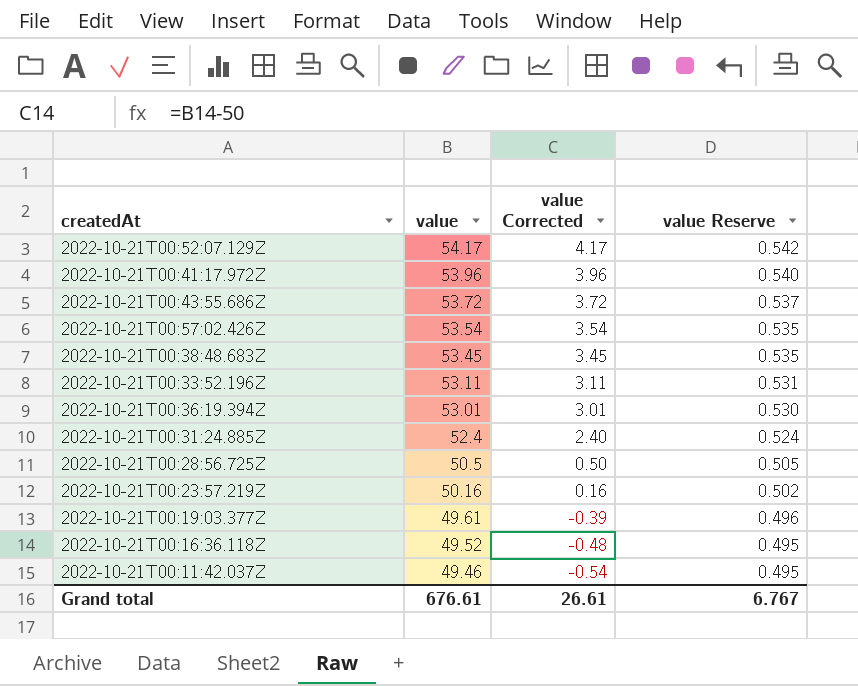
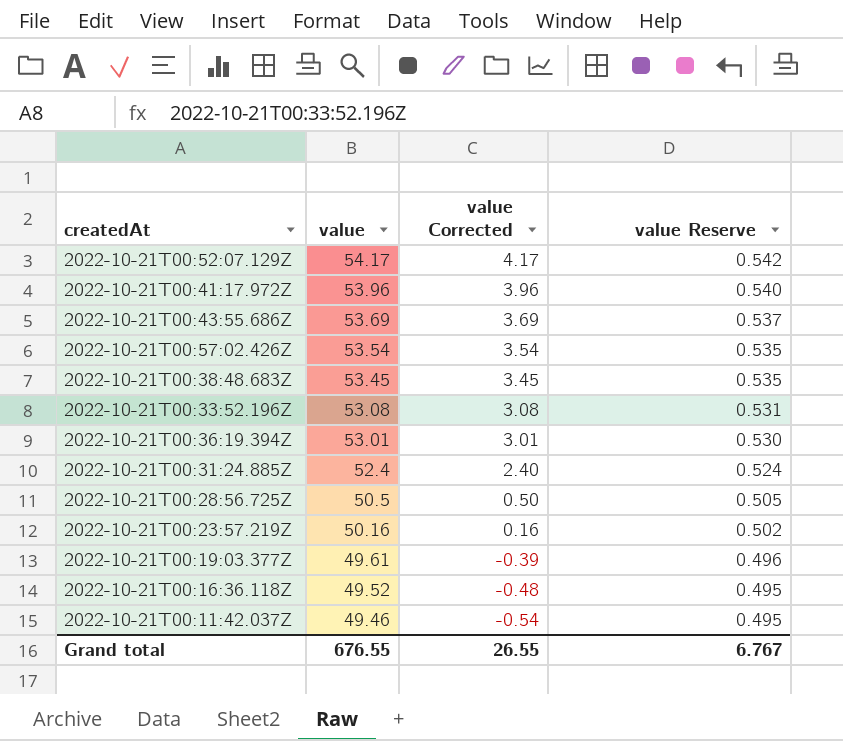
2022-10-21T00:43:55.686Z | value: 53.72 -> 53.69
2022-10-21T00:43:55.686Z | value Corrected: 3.72 -> 3.69
2022-10-21T00:33:52.196Z | value: 53.11 -> 53.08
2022-10-21T00:33:52.196Z | value Corrected: 3.11 -> 3.08
Grand total | value: 676.61 -> 676.55
Grand total | value Corrected: 26.61 -> 26.55

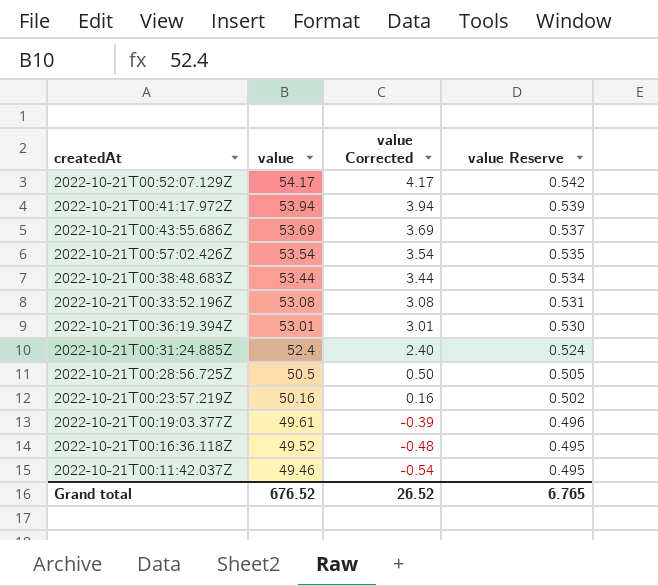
2022-10-21T00:41:17.972Z | value: 53.96 -> 53.94
2022-10-21T00:41:17.972Z | value Corrected: 3.96 -> 3.94
2022-10-21T00:41:17.972Z | value Reserve: 0.540 -> 0.539
2022-10-21T00:38:48.683Z | value: 53.45 -> 53.44
2022-10-21T00:38:48.683Z | value Corrected: 3.45 -> 3.44
2022-10-21T00:38:48.683Z | value Reserve: 0.535 -> 0.534
Grand total | value: 676.55 -> 676.52
Grand total | value Corrected: 26.55 -> 26.52
Grand total | value Reserve: 6.767 -> 6.765

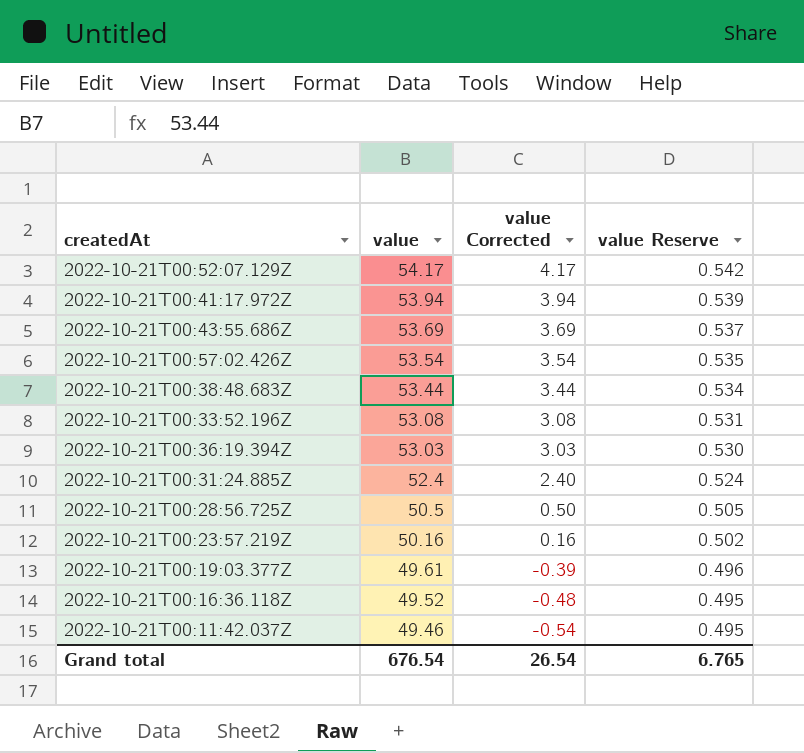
2022-10-21T00:36:19.394Z | value: 53.01 -> 53.03
2022-10-21T00:36:19.394Z | value Corrected: 3.01 -> 3.03
Grand total | value: 676.52 -> 676.54
Grand total | value Corrected: 26.52 -> 26.54

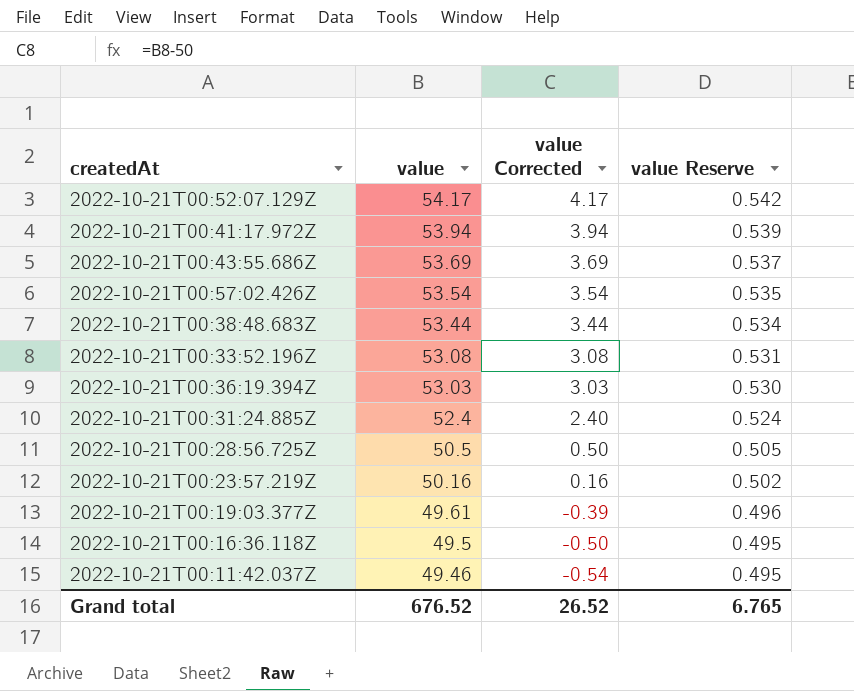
2022-10-21T00:16:36.118Z | value: 49.52 -> 49.5
2022-10-21T00:16:36.118Z | value Corrected: -0.48 -> -0.50
Grand total | value: 676.54 -> 676.52
Grand total | value Corrected: 26.54 -> 26.52

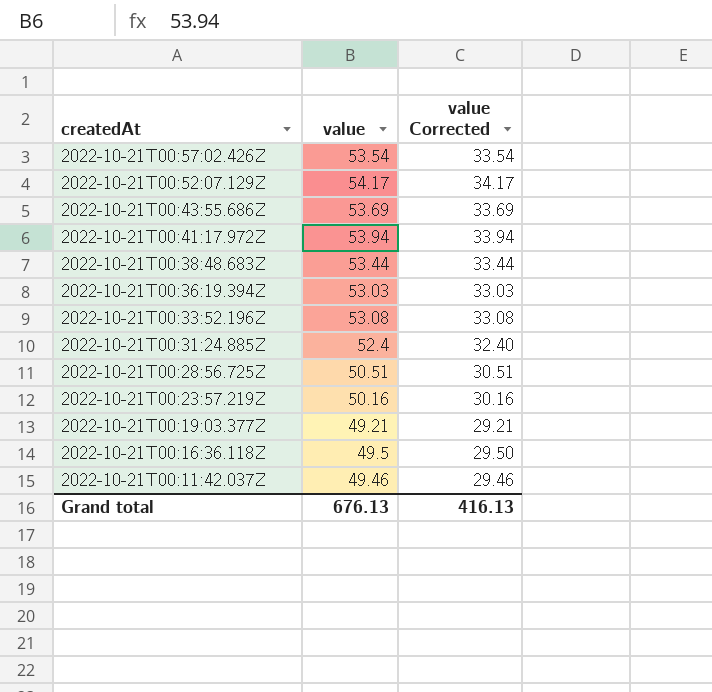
row order: value descending -> createdAt descending
column value Reserve | formula: [value] * 0.01 -> none
column value Corrected | formula: [value] - 50 -> [value] - 20
2022-10-21T00:28:56.725Z | value: 50.5 -> 50.51
2022-10-21T00:19:03.377Z | value: 49.61 -> 49.21
Grand total | value: 676.52 -> 676.13
Grand total | value Corrected: 26.52 -> 416.13

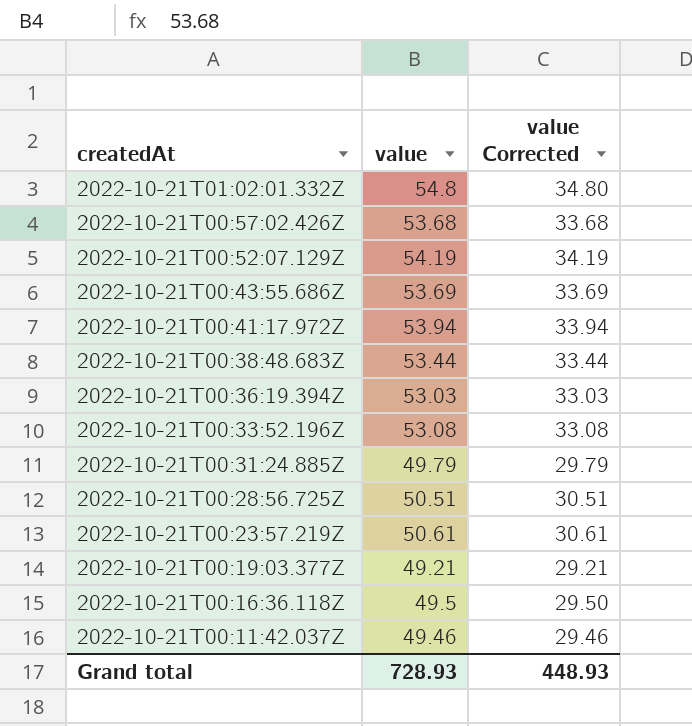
row 2022-10-21T01:02:01.332Z: none -> 54.8 | 34.80
2022-10-21T00:57:02.426Z | value: 53.54 -> 53.68
2022-10-21T00:57:02.426Z | value Corrected: 33.54 -> 33.68
2022-10-21T00:52:07.129Z | value: 54.17 -> 54.19
2022-10-21T00:52:07.129Z | value Corrected: 34.17 -> 34.19
2022-10-21T00:31:24.885Z | value: 52.4 -> 49.79
2022-10-21T00:31:24.885Z | value Corrected: 32.40 -> 29.79
2022-10-21T00:23:57.219Z | value: 50.16 -> 50.61
2022-10-21T00:23:57.219Z | value Corrected: 30.16 -> 30.61
Grand total | value: 676.13 -> 728.93
Grand total | value Corrected: 416.13 -> 448.93

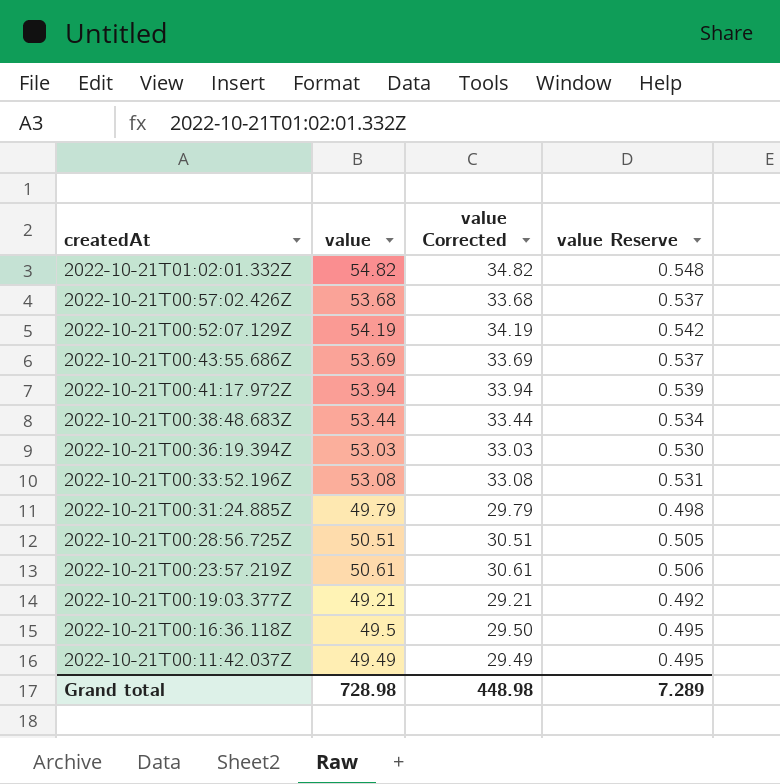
column value Reserve | formula: none -> [value] * 0.01
2022-10-21T01:02:01.332Z | value: 54.8 -> 54.82
2022-10-21T01:02:01.332Z | value Corrected: 34.80 -> 34.82
2022-10-21T00:11:42.037Z | value: 49.46 -> 49.49
2022-10-21T00:11:42.037Z | value Corrected: 29.46 -> 29.49
Grand total | value: 728.93 -> 728.98
Grand total | value Corrected: 448.93 -> 448.98

